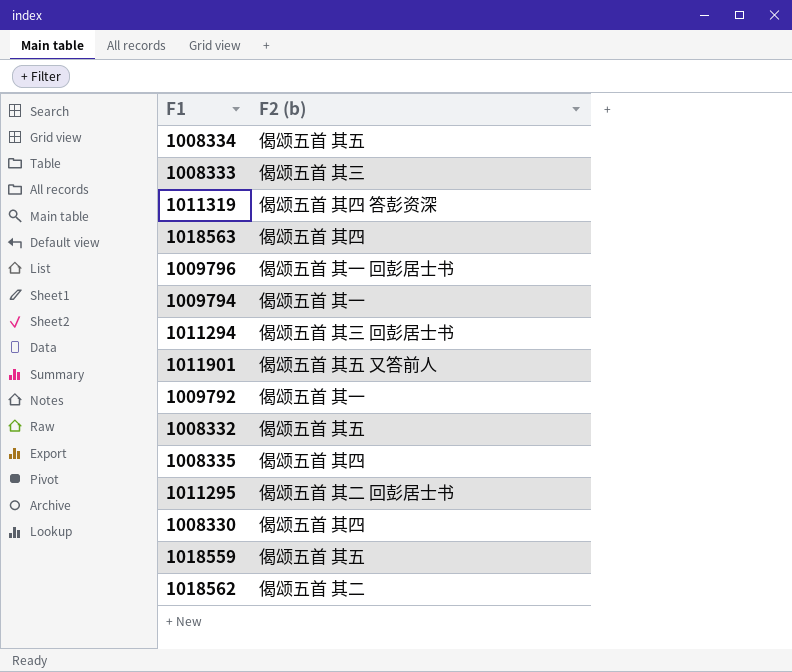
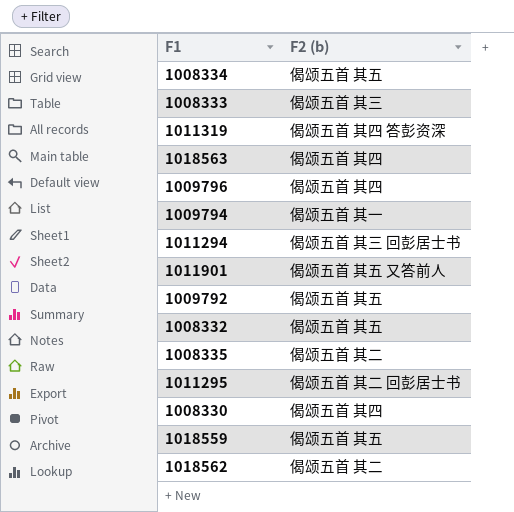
1009796 | F2 (b): 偈颂五首 其一 回彭居士书 -> 偈颂五首 其四
1009792 | F2 (b): 偈颂五首 其一 -> 偈颂五首 其五
1008335 | F2 (b): 偈颂五首 其四 -> 偈颂五首 其二

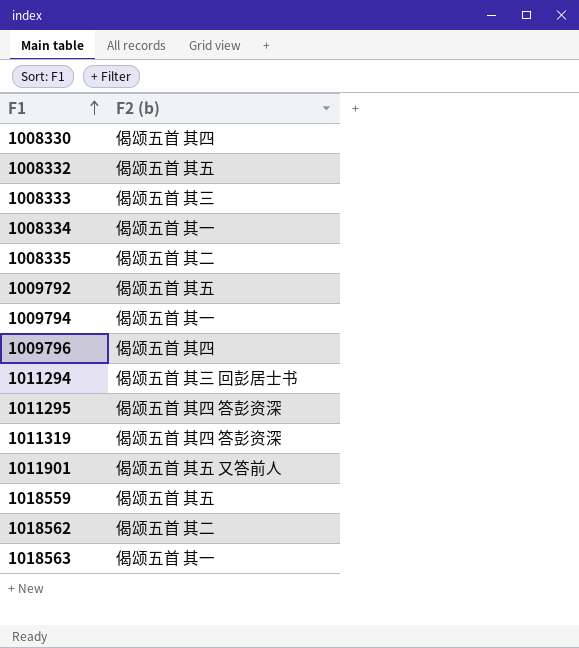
row order: none -> F1 ascending
1008334 | F2 (b): 偈颂五首 其五 -> 偈颂五首 其一
1011295 | F2 (b): 偈颂五首 其二 回彭居士书 -> 偈颂五首 其四 答彭资深
1018563 | F2 (b): 偈颂五首 其四 -> 偈颂五首 其一

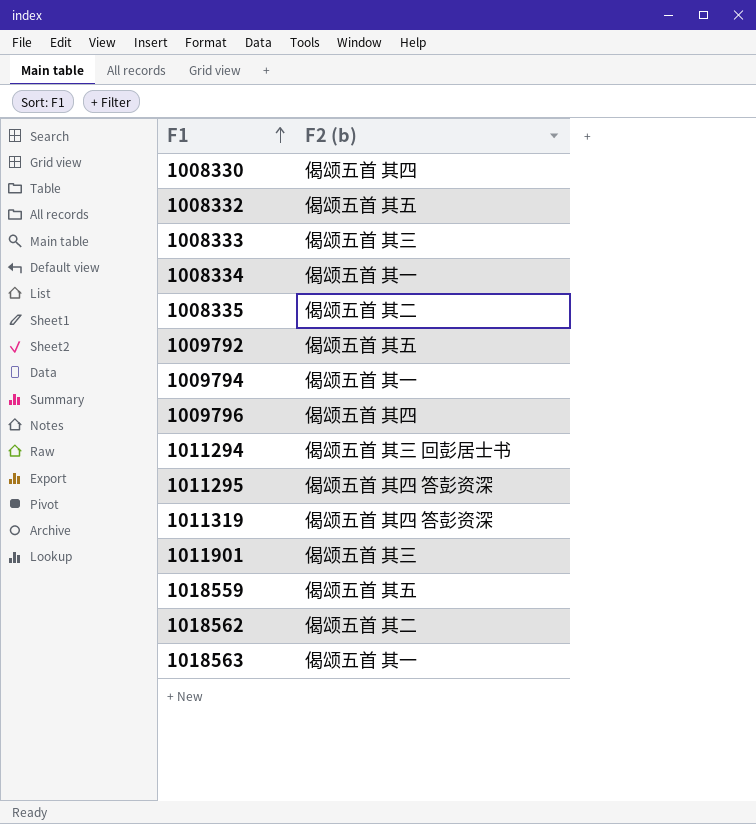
1011901 | F2 (b): 偈颂五首 其五 又答前人 -> 偈颂五首 其三

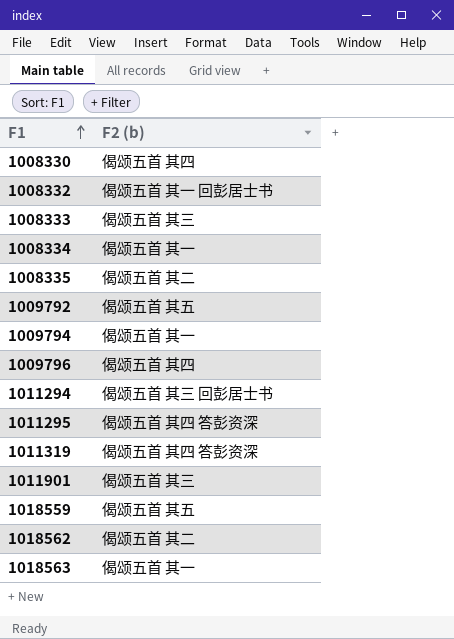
1008332 | F2 (b): 偈颂五首 其五 -> 偈颂五首 其一 回彭居士书

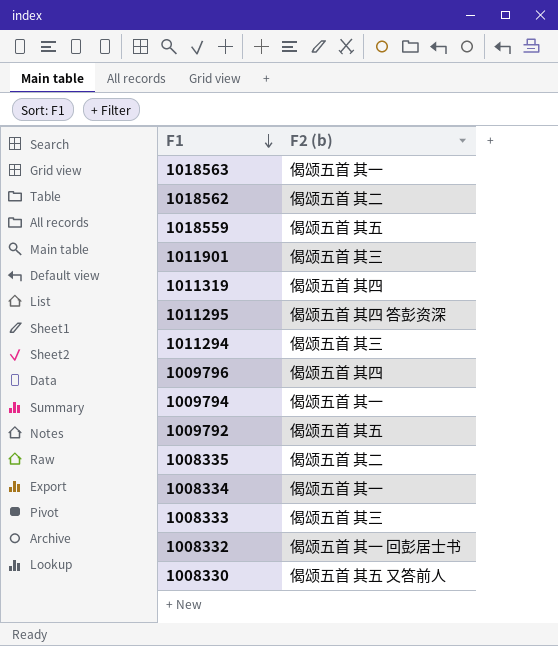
row order: F1 ascending -> F1 descending
1011319 | F2 (b): 偈颂五首 其四 答彭资深 -> 偈颂五首 其四
1011294 | F2 (b): 偈颂五首 其三 回彭居士书 -> 偈颂五首 其三
1008330 | F2 (b): 偈颂五首 其四 -> 偈颂五首 其五 又答前人

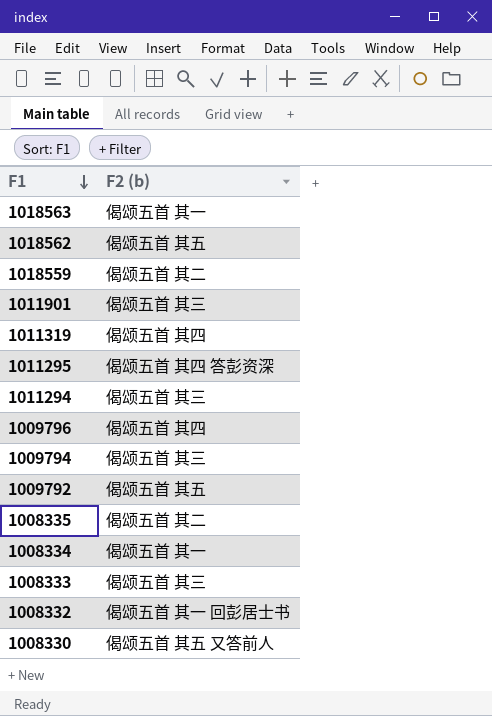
1018562 | F2 (b): 偈颂五首 其二 -> 偈颂五首 其五
1018559 | F2 (b): 偈颂五首 其五 -> 偈颂五首 其二
1009794 | F2 (b): 偈颂五首 其一 -> 偈颂五首 其三

